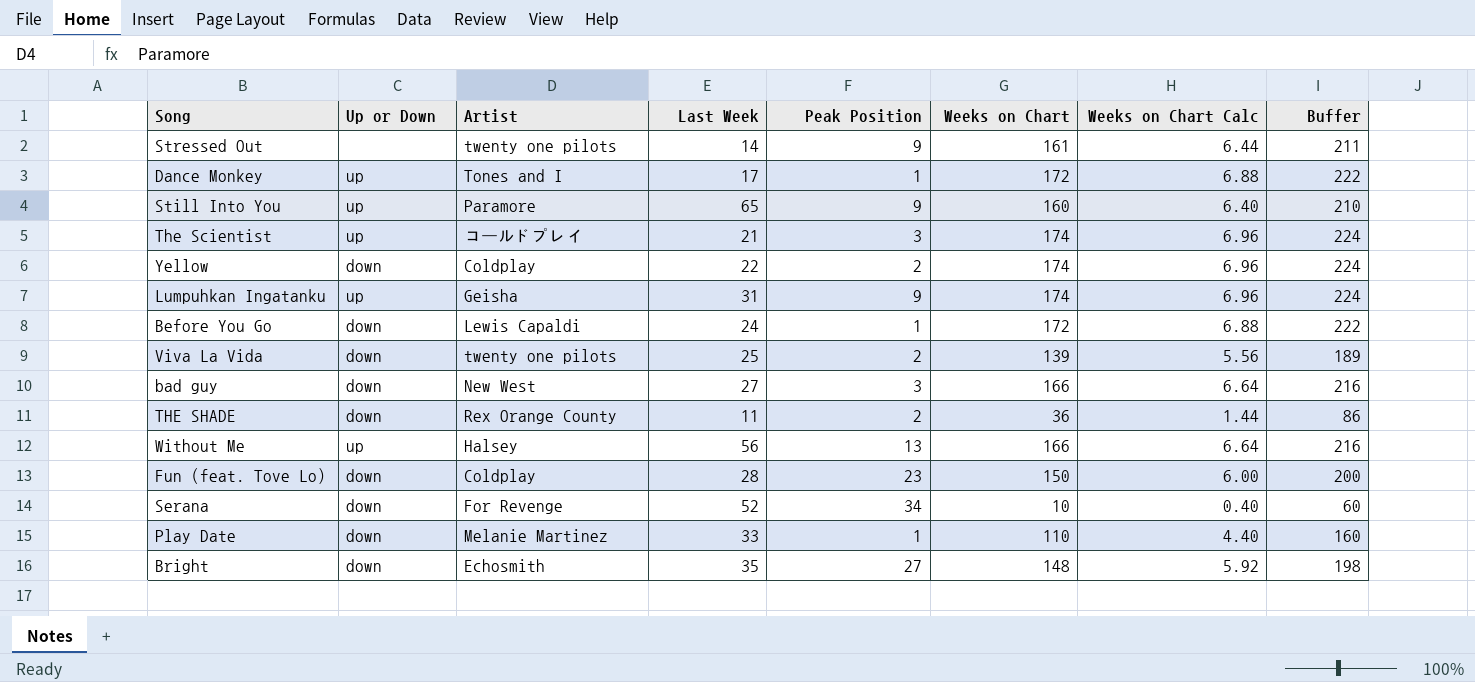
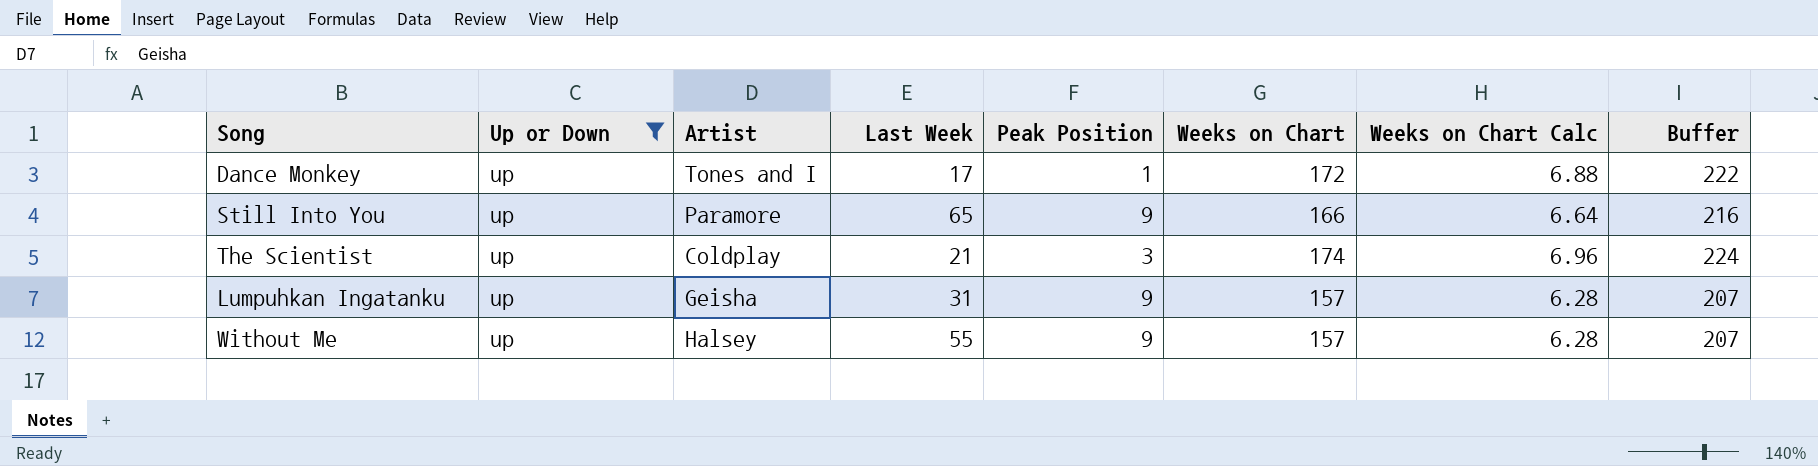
filter: none -> Up or Down = up
Still Into You | Weeks on Chart: 160 -> 166
Still Into You | Weeks on Chart Calc: 6.40 -> 6.64
Still Into You | Buffer: 210 -> 216
The Scientist | Artist: コールドプレイ -> Coldplay
Lumpuhkan Ingatanku | Weeks on Chart: 174 -> 157
Lumpuhkan Ingatanku | Weeks on Chart Calc: 6.96 -> 6.28
Lumpuhkan Ingatanku | Buffer: 224 -> 207
Without Me | Last Week: 56 -> 55
Without Me | Peak Position: 13 -> 9
Without Me | Weeks on Chart: 166 -> 157
Without Me | Weeks on Chart Calc: 6.64 -> 6.28
Without Me | Buffer: 216 -> 207

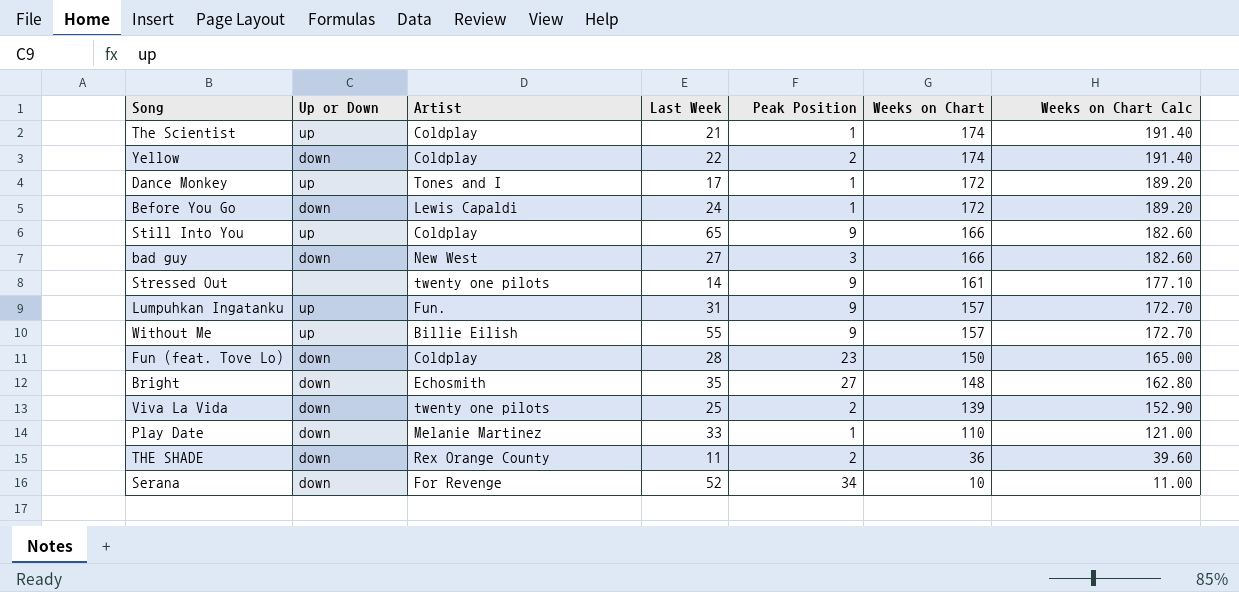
filter: Up or Down = up -> none
row order: none -> Weeks on Chart descending
column Buffer | formula: [Weeks on Chart] + 50 -> none
column Weeks on Chart Calc | formula: [Weeks on Chart] * 0.04 -> [Weeks on Chart] * 1.1
The Scientist | Peak Position: 3 -> 1
Still Into You | Artist: Paramore -> Coldplay
Lumpuhkan Ingatanku | Artist: Geisha -> Fun.
Without Me | Artist: Halsey -> Billie Eilish

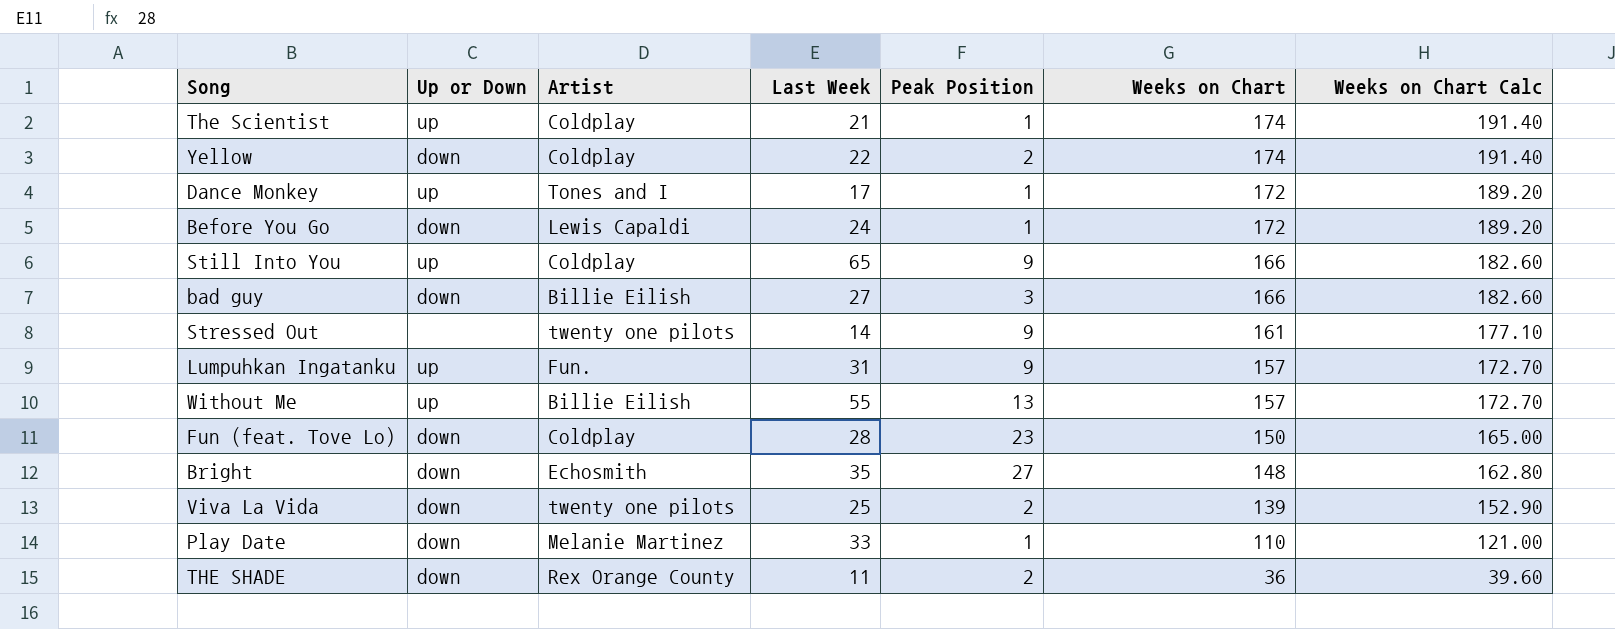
row Serana: down | For Revenge | 52 | 34 | 10 | 11.00 -> none
bad guy | Artist: New West -> Billie Eilish
Without Me | Peak Position: 9 -> 13

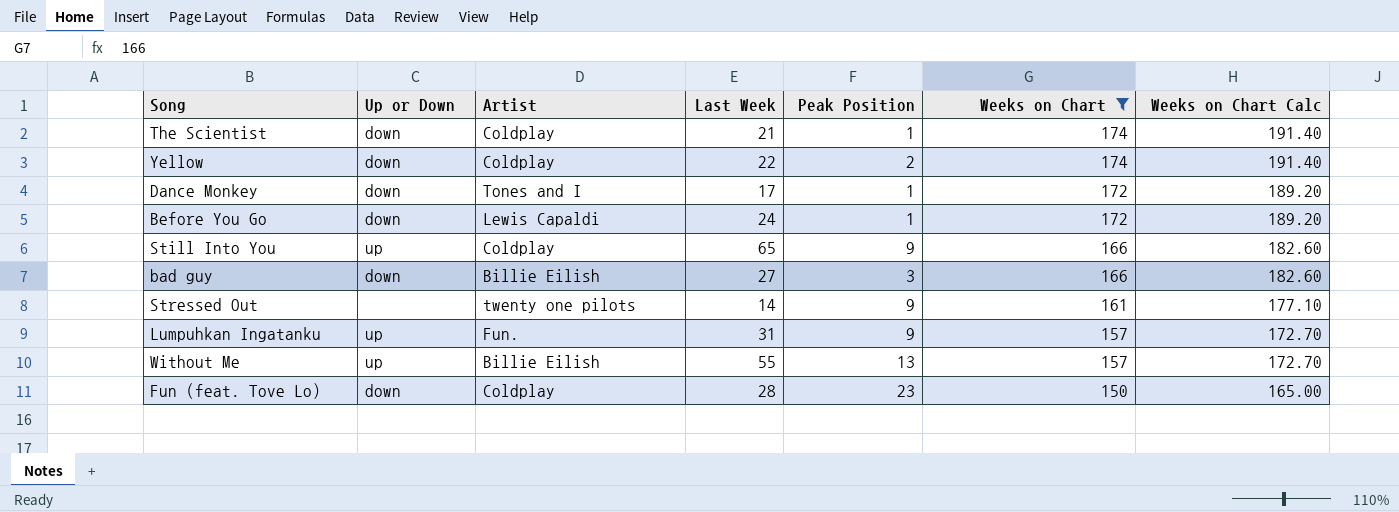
filter: none -> Weeks on Chart >= 150
The Scientist | Up or Down: up -> down
Dance Monkey | Up or Down: up -> down

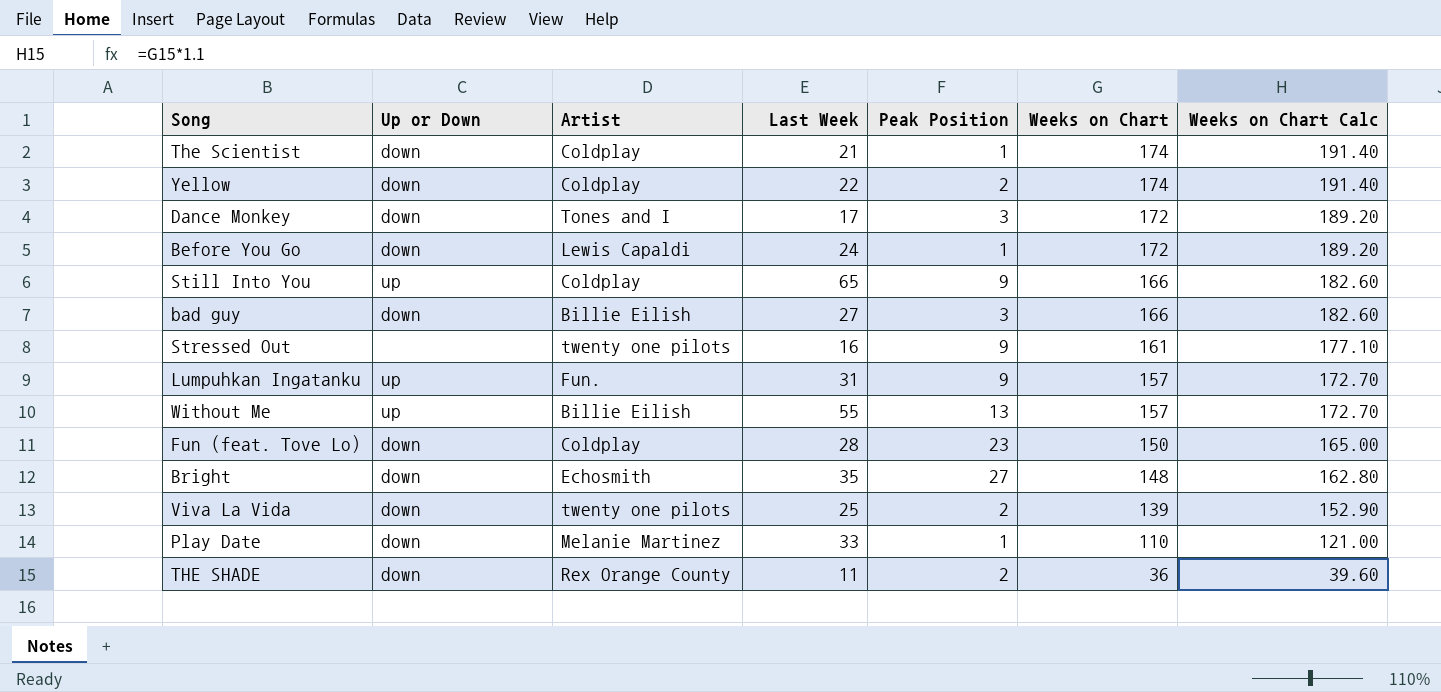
filter: Weeks on Chart >= 150 -> none
Dance Monkey | Peak Position: 1 -> 3
Stressed Out | Last Week: 14 -> 16

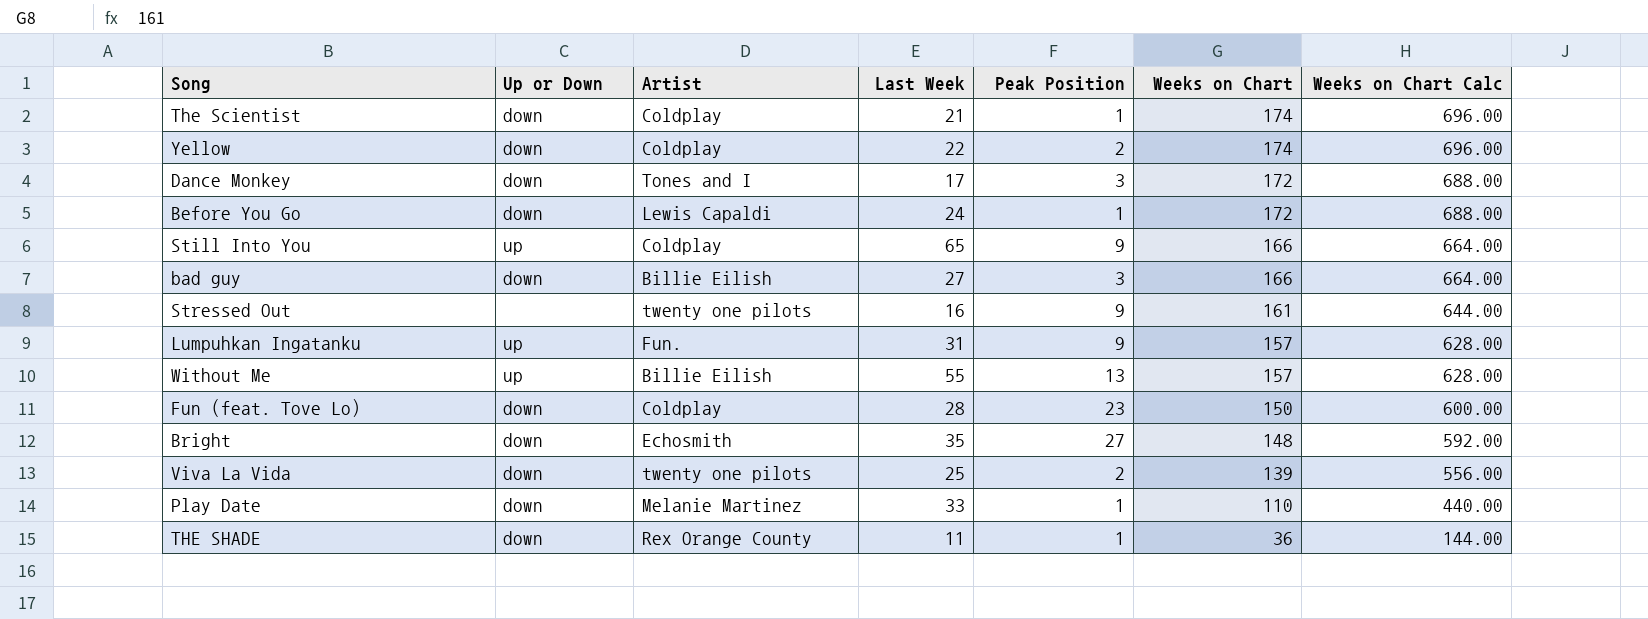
column Weeks on Chart Calc | formula: [Weeks on Chart] * 1.1 -> [Weeks on Chart] * 4
THE SHADE | Peak Position: 2 -> 1

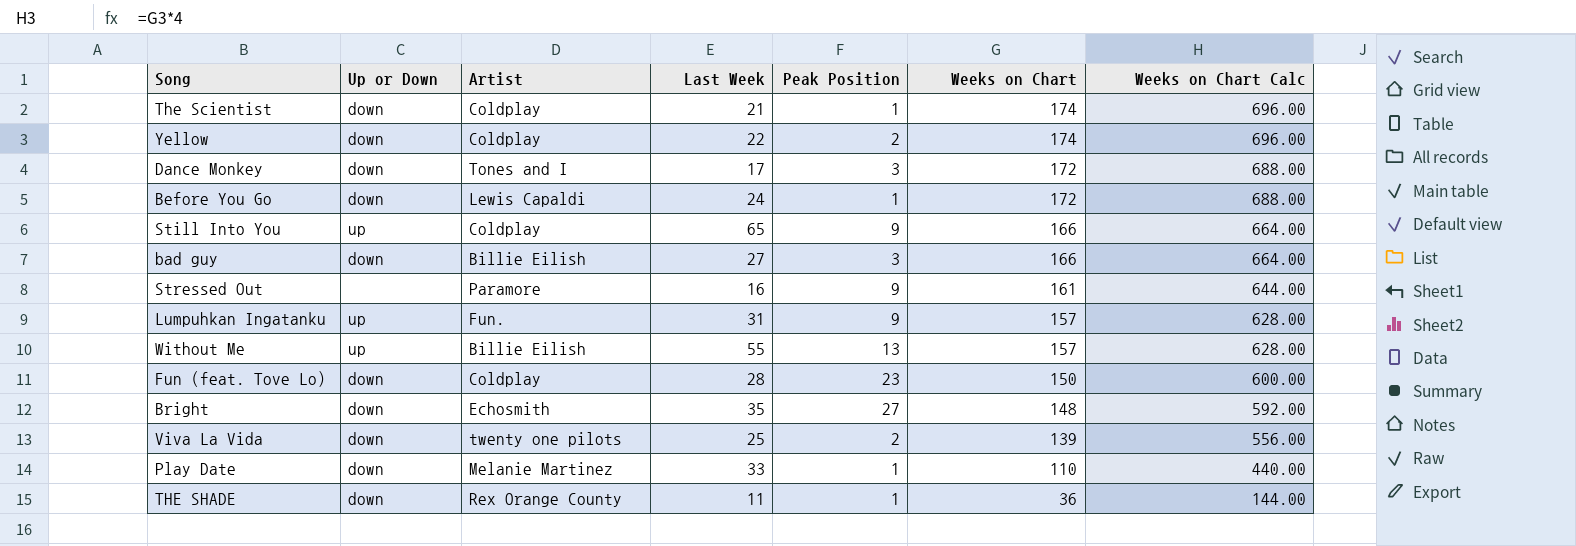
Stressed Out | Artist: twenty one pilots -> Paramore

